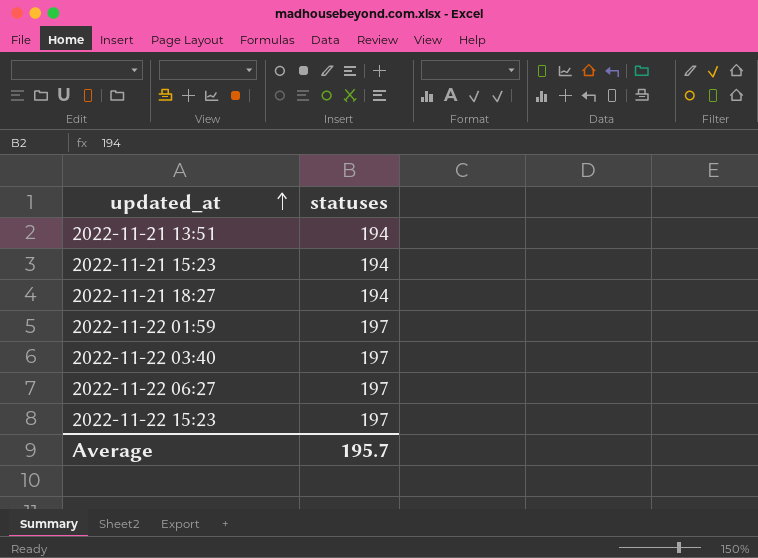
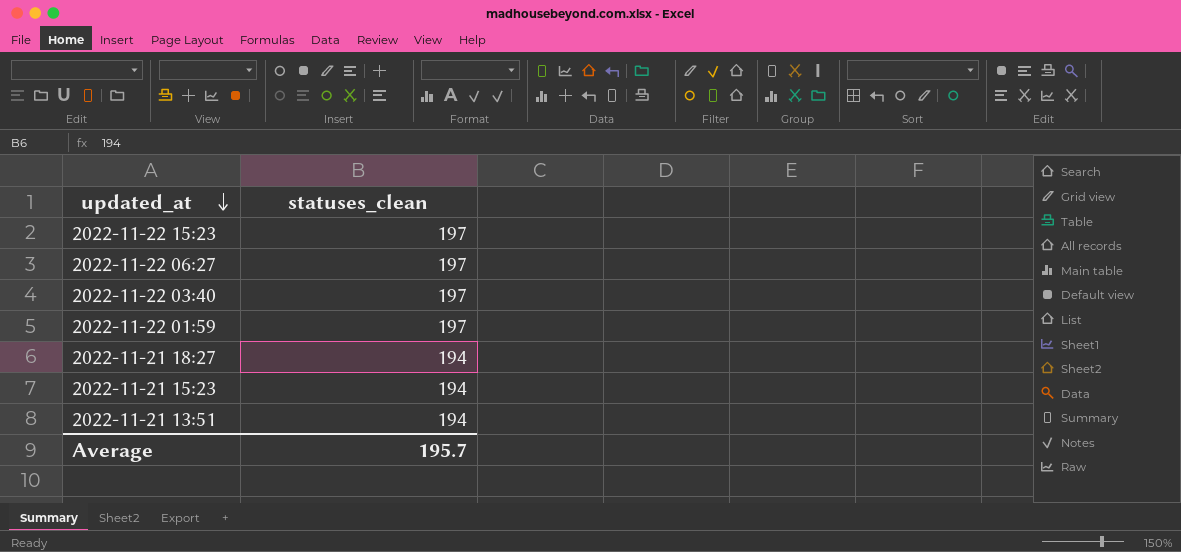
row order: updated_at ascending -> updated_at descending
column name: statuses -> statuses_clean

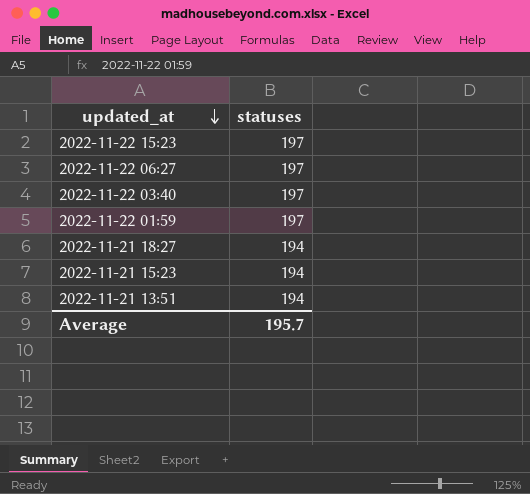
column name: statuses_clean -> statuses

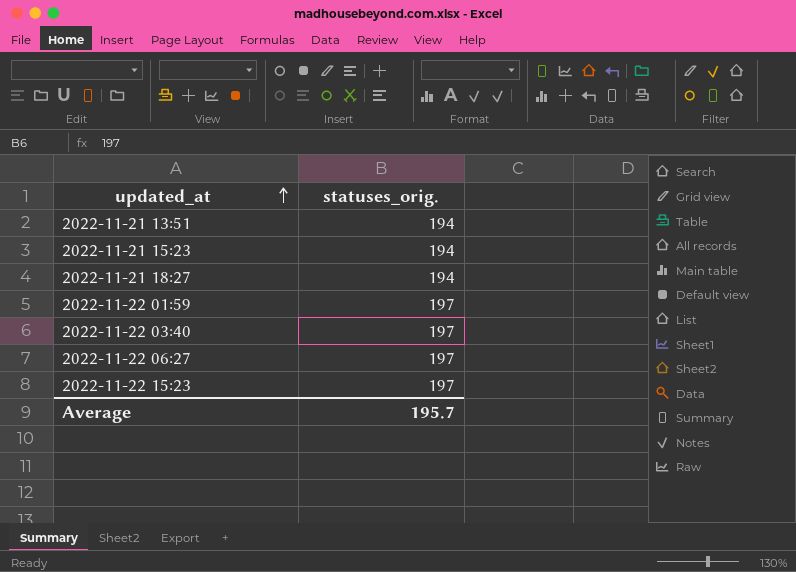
row order: updated_at descending -> updated_at ascending
column name: statuses -> statuses_orig.

